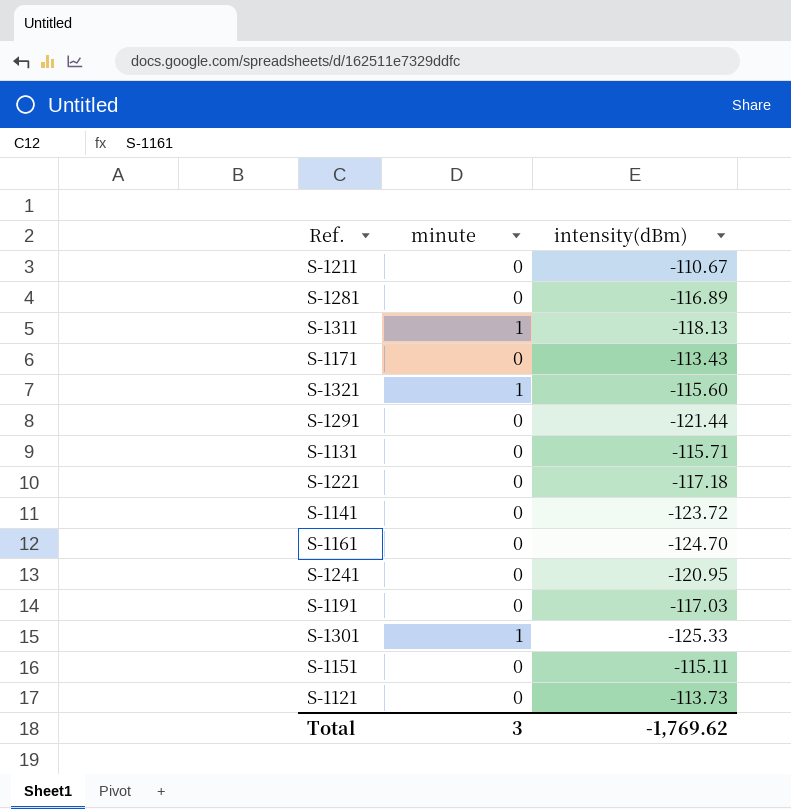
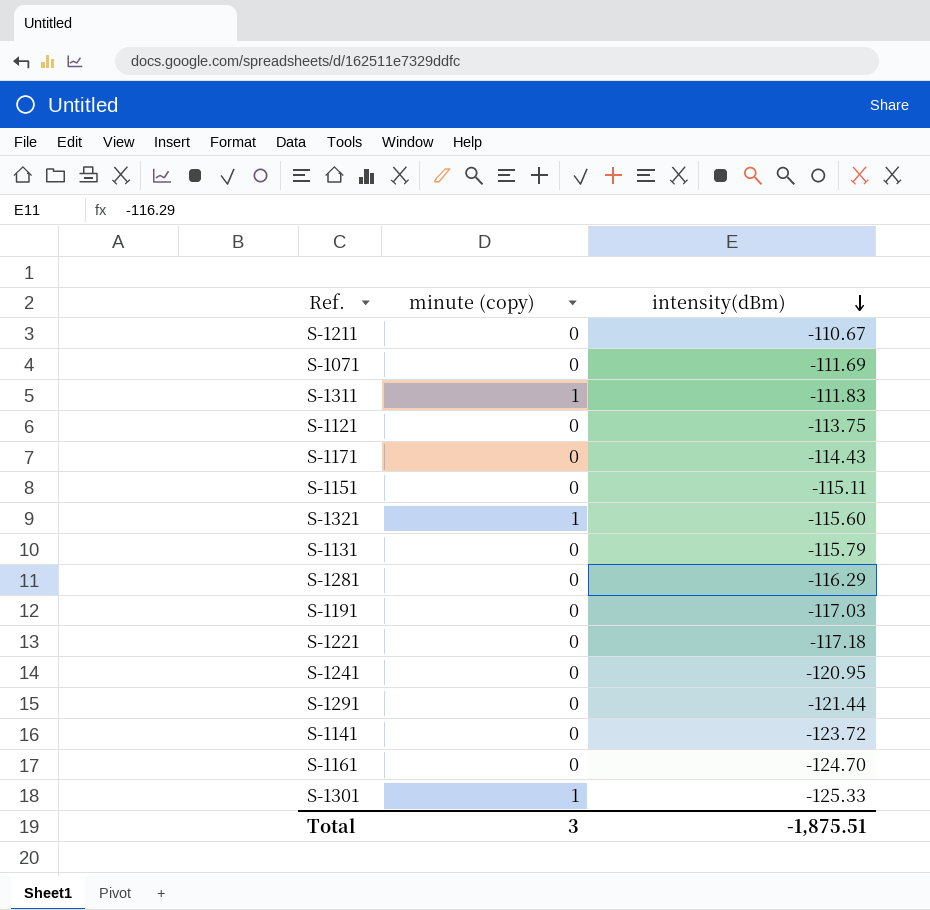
row order: none -> intensity(dBm) descending
column name: minute -> minute (copy)
row S-1071: none -> 0 | -111.69
S-1311 | intensity(dBm): -118.13 -> -111.83
S-1121 | intensity(dBm): -113.73 -> -113.75
S-1171 | intensity(dBm): -113.43 -> -114.43
S-1131 | intensity(dBm): -115.71 -> -115.79
S-1281 | intensity(dBm): -116.89 -> -116.29
Total | intensity(dBm): -1,769.62 -> -1,875.51

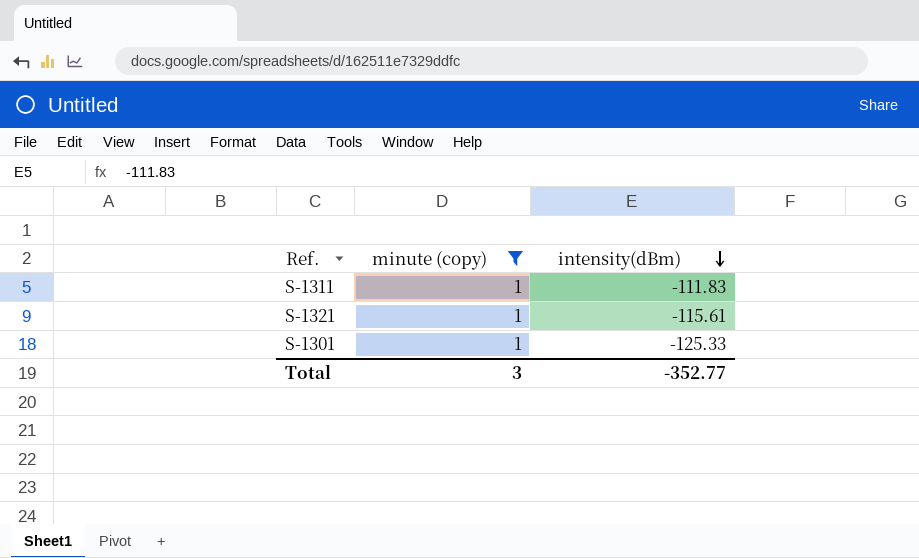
filter: none -> minute (copy) = 1
S-1321 | intensity(dBm): -115.60 -> -115.61
Total | intensity(dBm): -1,875.51 -> -352.77

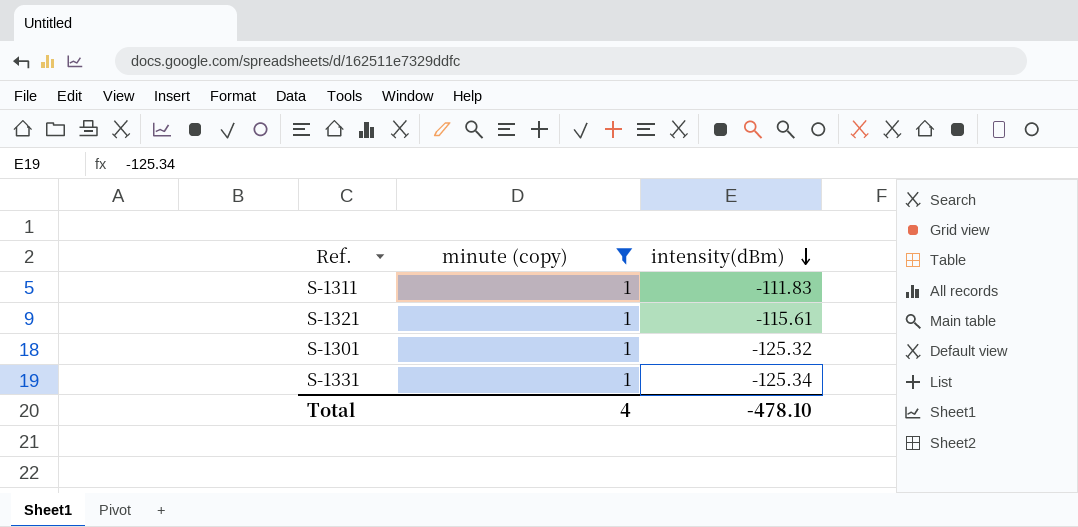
S-1301 | intensity(dBm): -125.33 -> -125.32
row S-1331: none -> 1 | -125.34
Total | minute (copy): 3 -> 4
Total | intensity(dBm): -352.77 -> -478.10

